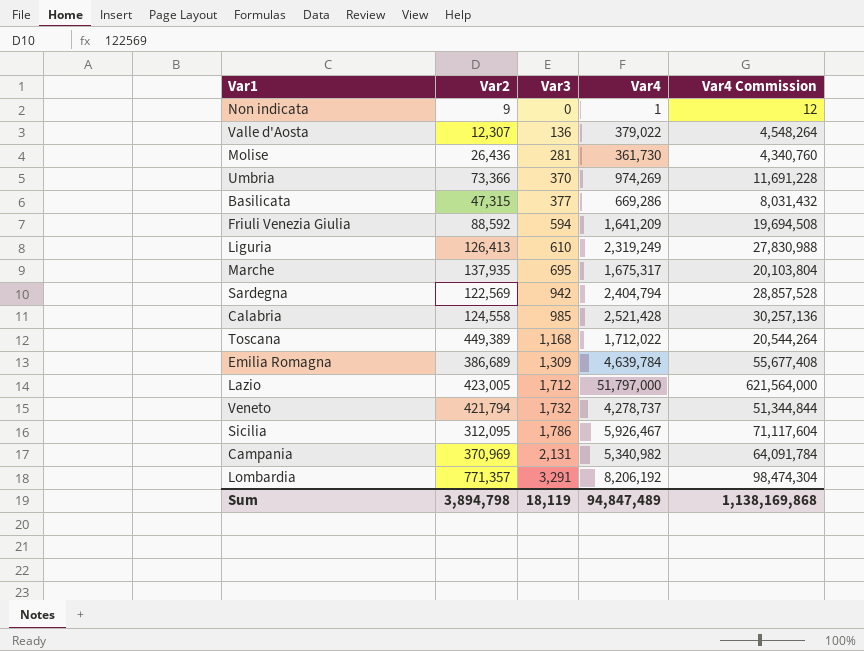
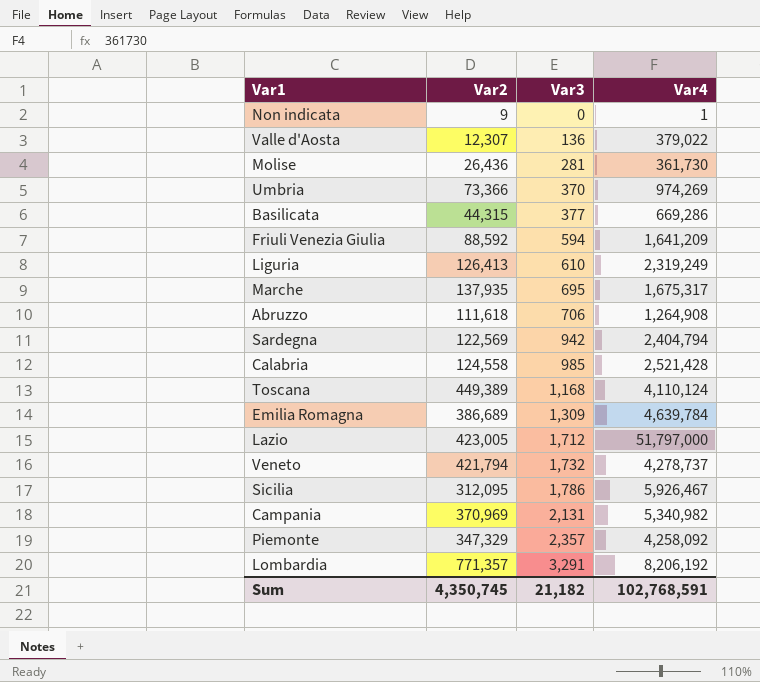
column Var4 Commission | formula: [Var4] * 12 -> none
Basilicata | Var2: 47,315 -> 44,315
row Abruzzo: none -> 111,618 | 706 | 1,264,908
Toscana | Var4: 1,712,022 -> 4,110,124
row Piemonte: none -> 347,329 | 2,357 | 4,258,092
Sum | Var2: 3,894,798 -> 4,350,745
Sum | Var3: 18,119 -> 21,182
Sum | Var4: 94,847,489 -> 102,768,591

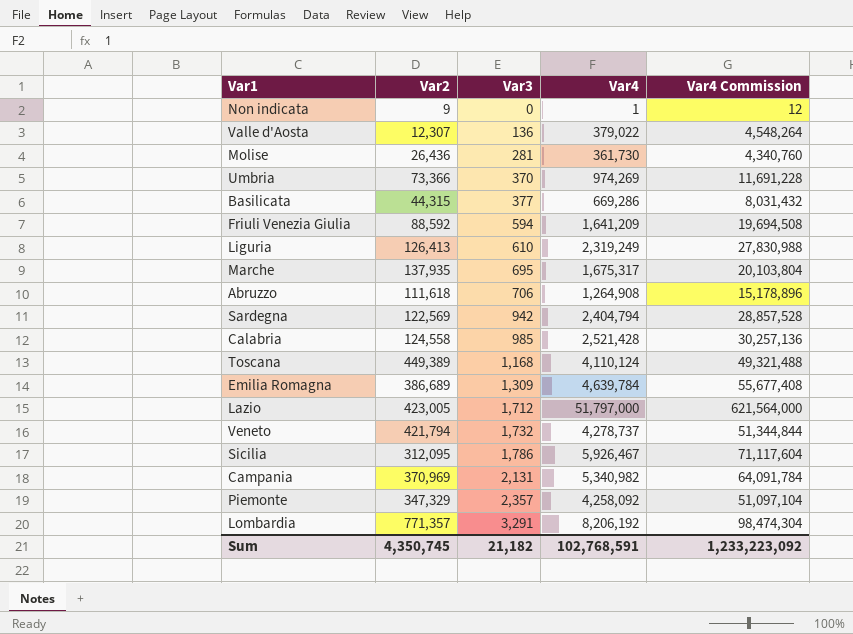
column Var4 Commission | formula: none -> [Var4] * 12

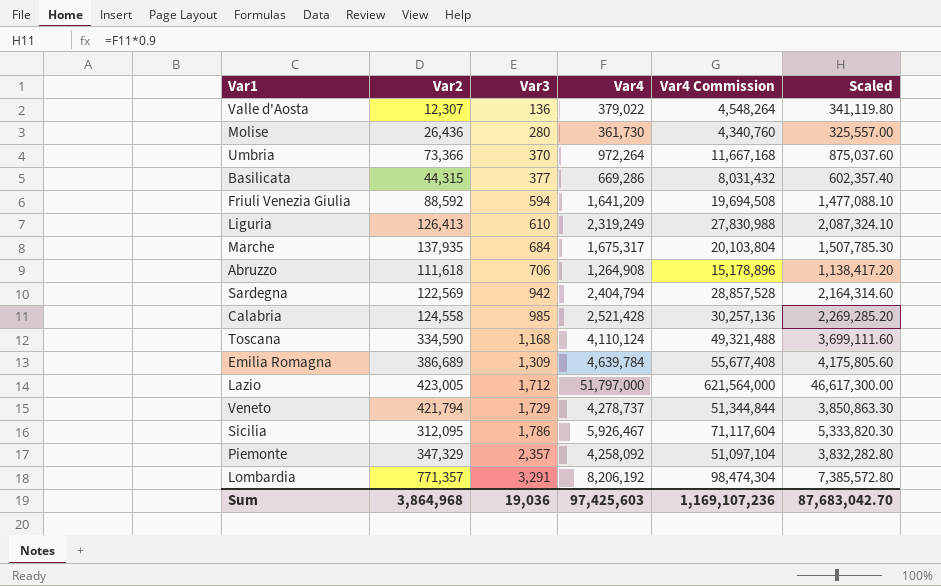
column Scaled | formula: none -> [Var4] * 0.9
row Non indicata: 9 | 0 | 1 | 12 -> none
row Campania: 370,969 | 2,131 | 5,340,982 | 64,091,784 -> none
Molise | Var3: 281 -> 280
Umbria | Var4: 974,269 -> 972,264
Umbria | Var4 Commission: 11,691,228 -> 11,667,168
Marche | Var3: 695 -> 684
Toscana | Var2: 449,389 -> 334,590
Veneto | Var3: 1,732 -> 1,729
Sum | Var2: 4,350,745 -> 3,864,968
Sum | Var3: 21,182 -> 19,036
Sum | Var4: 102,768,591 -> 97,425,603
Sum | Var4 Commission: 1,233,223,092 -> 1,169,107,236

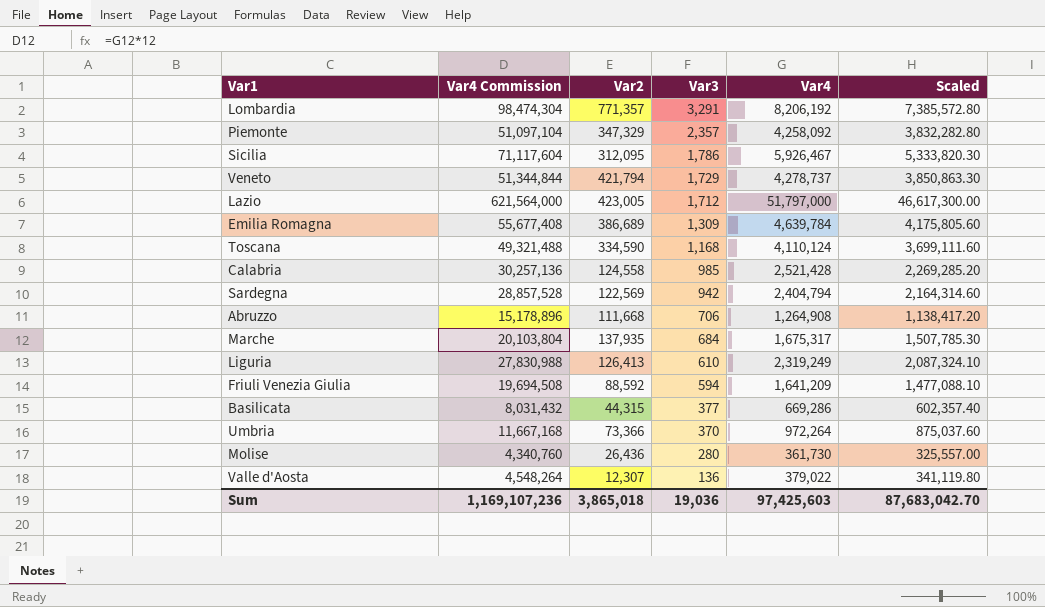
row order: Var3 ascending -> Var3 descending
column Var4 Commission | position: 5 -> 2
Abruzzo | Var2: 111,618 -> 111,668
Sum | Var2: 3,864,968 -> 3,865,018

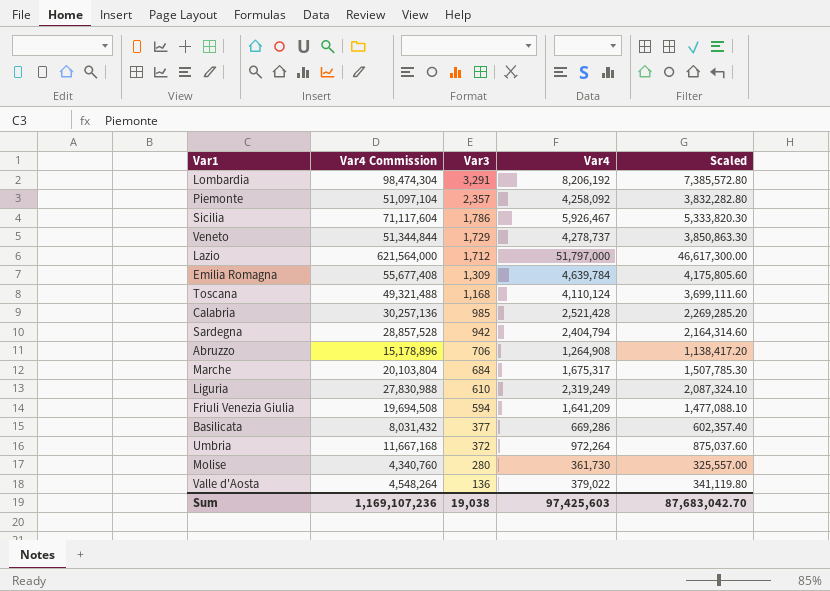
column Var2 | position: 3 -> none
Umbria | Var3: 370 -> 372
Sum | Var3: 19,036 -> 19,038

